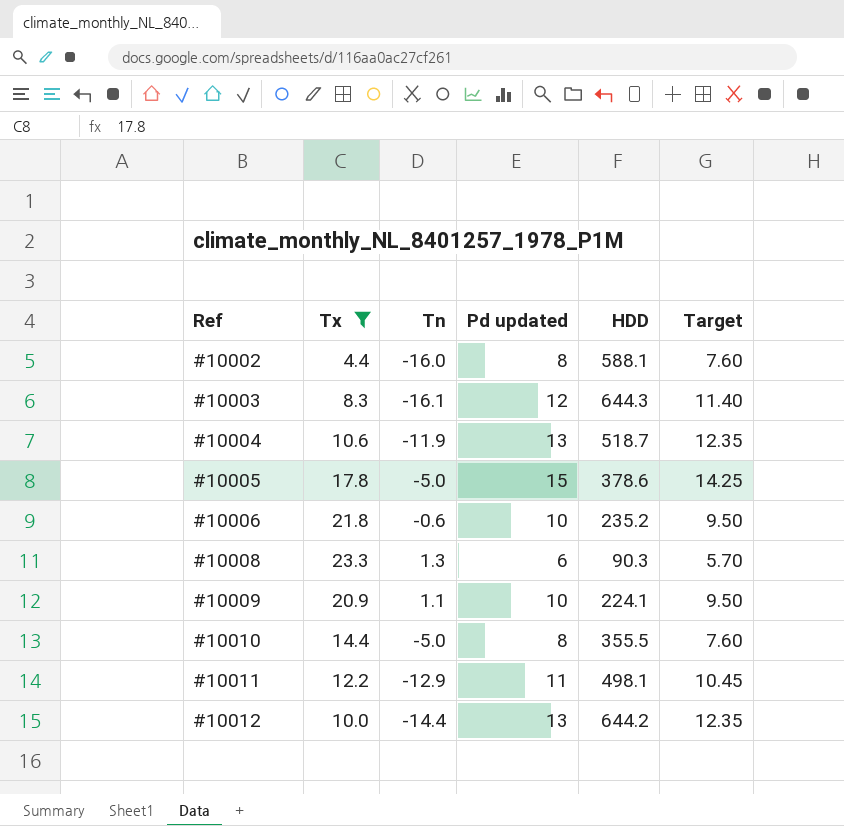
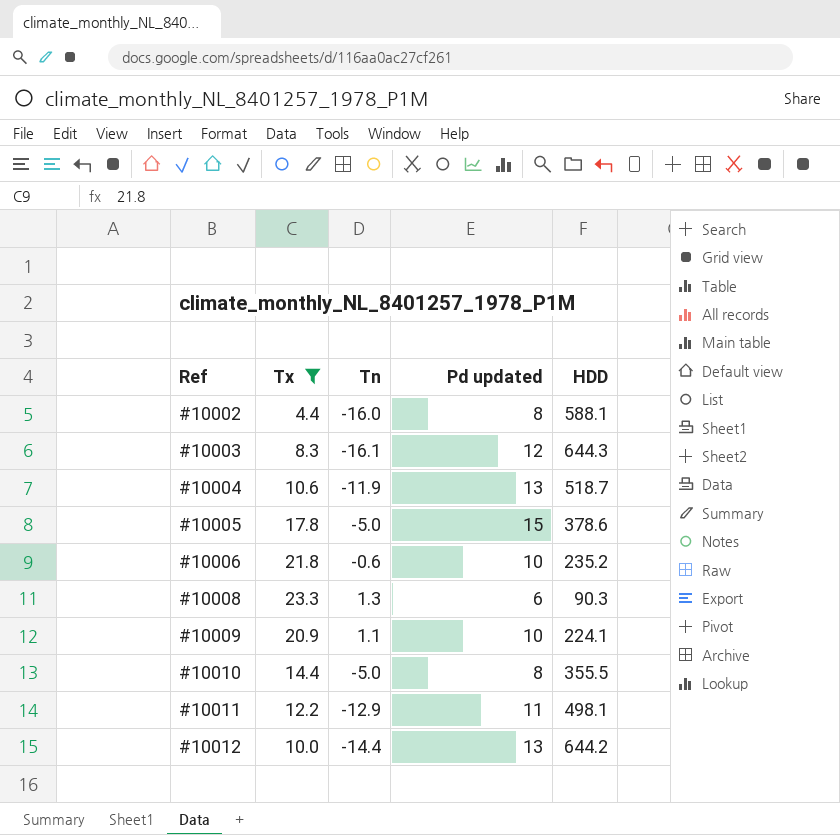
column Target | formula: [Pd updated] * 0.95 -> none

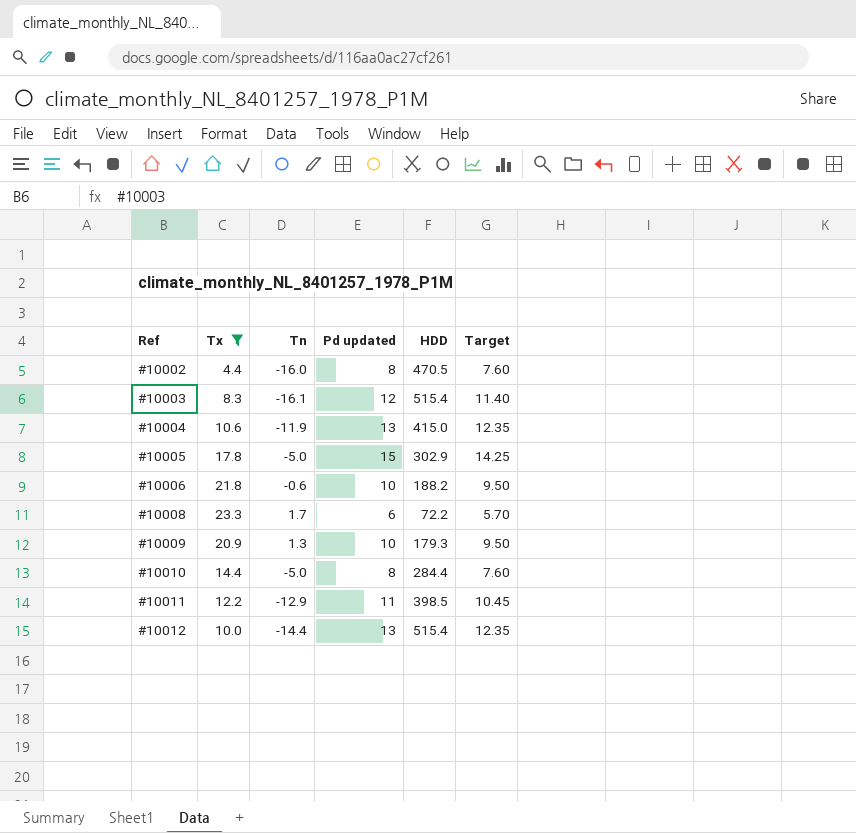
column Target | formula: none -> [Pd updated] * 0.95
#10002 | HDD: 588.1 -> 470.5
#10003 | HDD: 644.3 -> 515.4
#10004 | HDD: 518.7 -> 415.0
#10005 | HDD: 378.6 -> 302.9
#10006 | HDD: 235.2 -> 188.2
#10008 | Tn: 1.3 -> 1.7
#10008 | HDD: 90.3 -> 72.2
#10009 | Tn: 1.1 -> 1.3
#10009 | HDD: 224.1 -> 179.3
#10010 | HDD: 355.5 -> 284.4
#10011 | HDD: 498.1 -> 398.5
#10012 | HDD: 644.2 -> 515.4

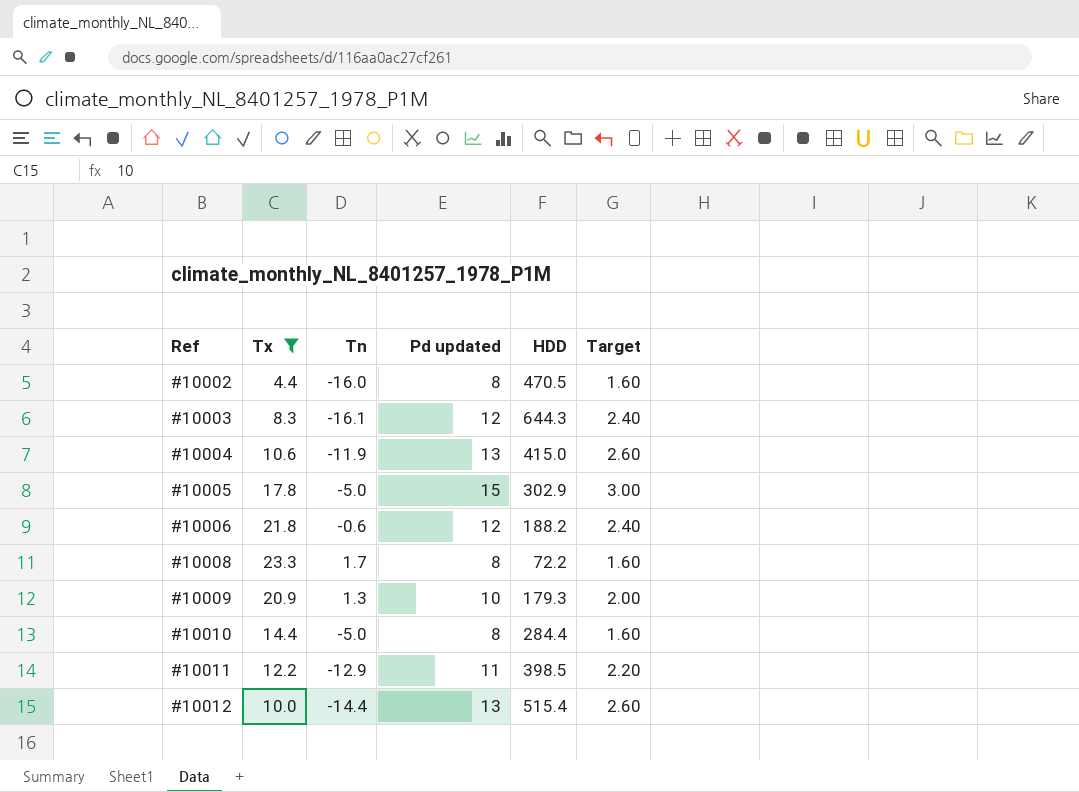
column Target | formula: [Pd updated] * 0.95 -> [Pd updated] * 0.2
#10003 | HDD: 515.4 -> 644.3
#10006 | Pd updated: 10 -> 12
#10008 | Pd updated: 6 -> 8

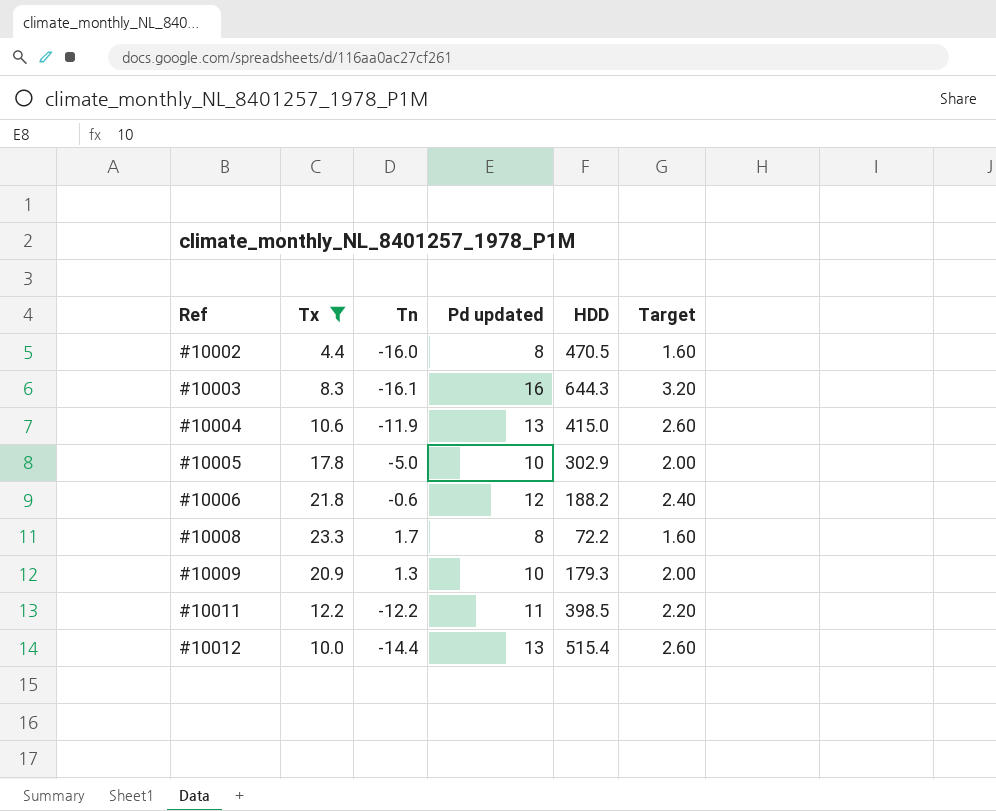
row #10010: 14.4 | -5.0 | 8 | 284.4 | 1.60 -> none
#10003 | Pd updated: 12 -> 16
#10003 | Target: 2.40 -> 3.20
#10005 | Pd updated: 15 -> 10
#10005 | Target: 3.00 -> 2.00
#10011 | Tn: -12.9 -> -12.2

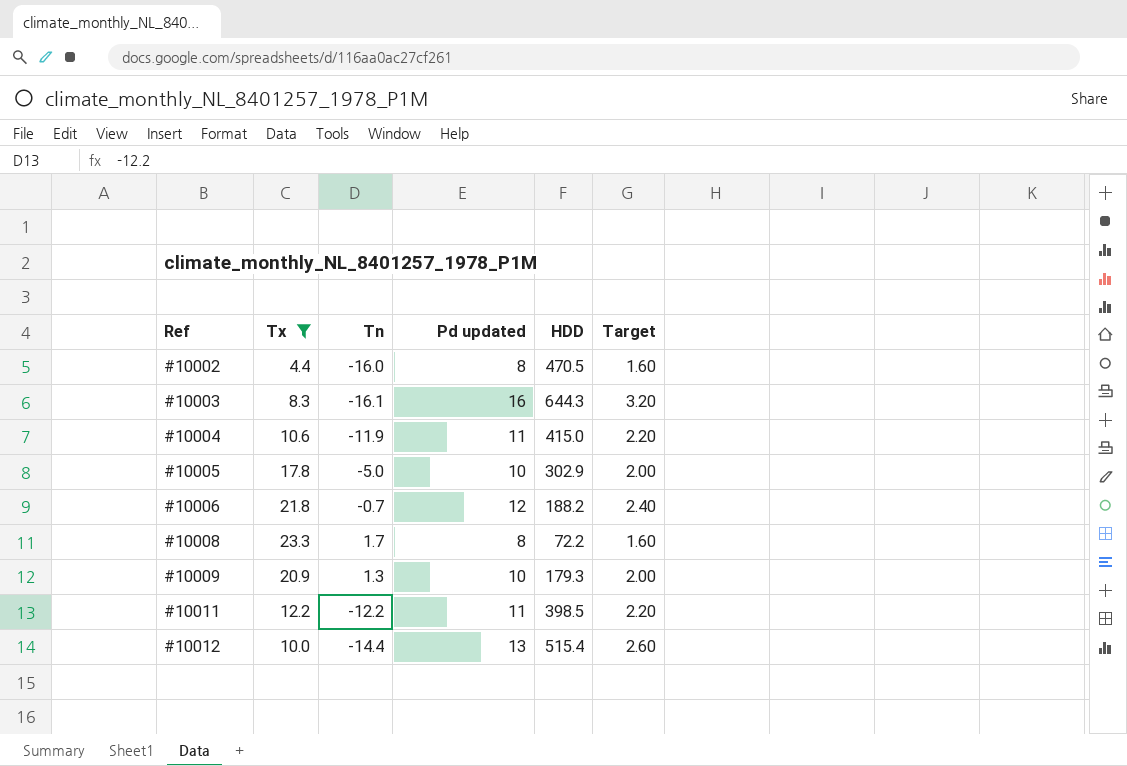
#10004 | Pd updated: 13 -> 11
#10004 | Target: 2.60 -> 2.20
#10006 | Tn: -0.6 -> -0.7

